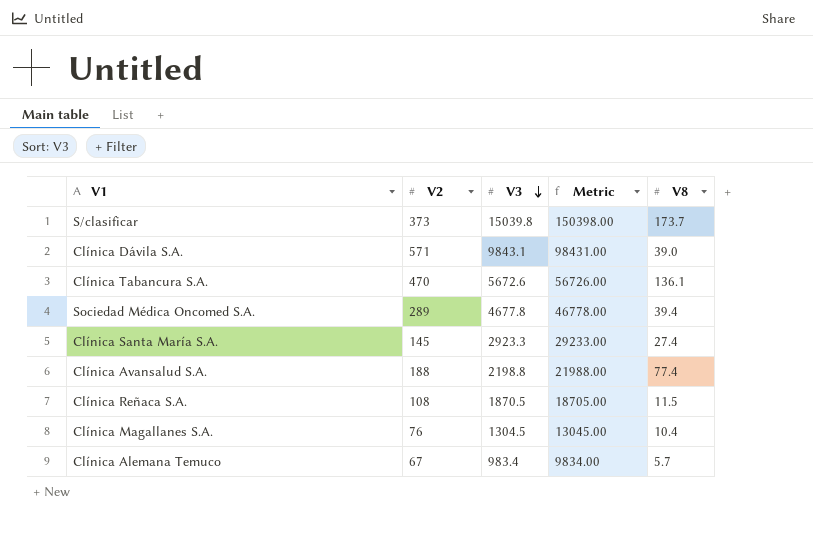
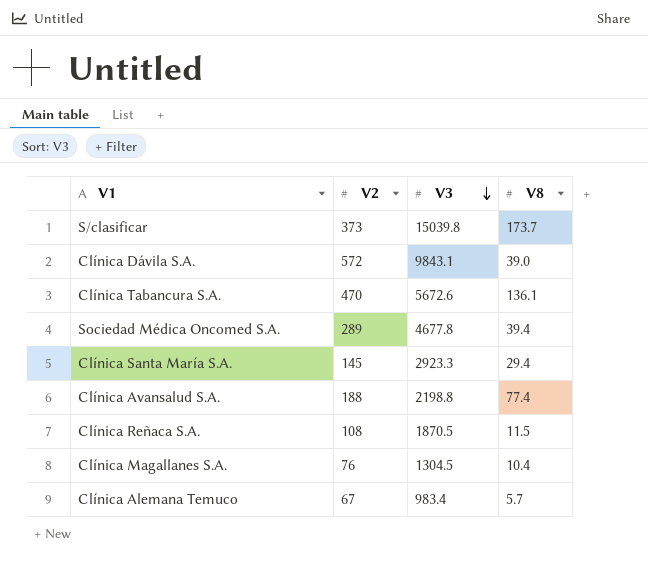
column Metric | formula: [V3] * 10 -> none
Clínica Dávila S.A. | V2: 571 -> 572
Clínica Santa María S.A. | V8: 27.4 -> 29.4

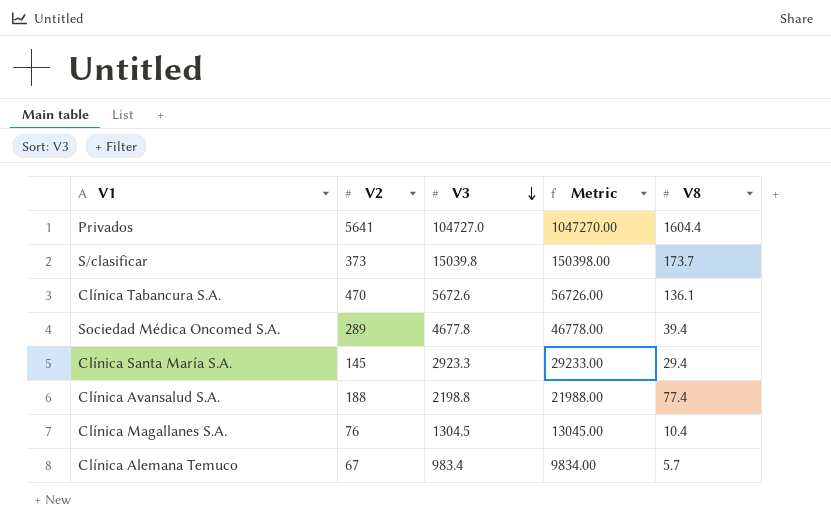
column Metric | formula: none -> [V3] * 10
row Clínica Dávila S.A.: 572 | 9843.1 | 39.0 -> none
row Clínica Reñaca S.A.: 108 | 1870.5 | 11.5 -> none
row Privados: none -> 5641 | 104727.0 | 1047270.00 | 1604.4

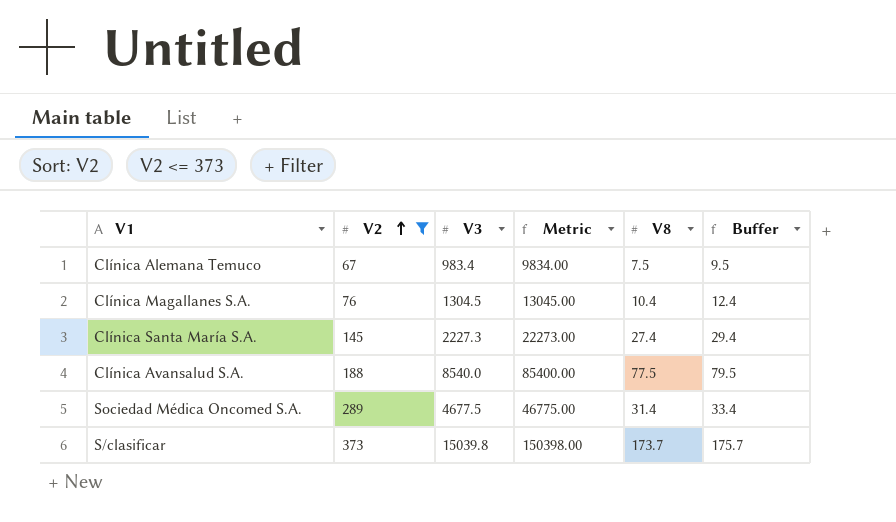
filter: none -> V2 <= 373
row order: V3 descending -> V2 ascending
column Buffer | formula: none -> [V8] + 2
Clínica Alemana Temuco | V8: 5.7 -> 7.5
Clínica Santa María S.A. | V3: 2923.3 -> 2227.3
Clínica Santa María S.A. | Metric: 29233.00 -> 22273.00
Clínica Santa María S.A. | V8: 29.4 -> 27.4
Clínica Avansalud S.A. | V3: 2198.8 -> 8540.0
Clínica Avansalud S.A. | Metric: 21988.00 -> 85400.00
Clínica Avansalud S.A. | V8: 77.4 -> 77.5
Sociedad Médica Oncomed S.A. | V3: 4677.8 -> 4677.5
Sociedad Médica Oncomed S.A. | Metric: 46778.00 -> 46775.00
Sociedad Médica Oncomed S.A. | V8: 39.4 -> 31.4

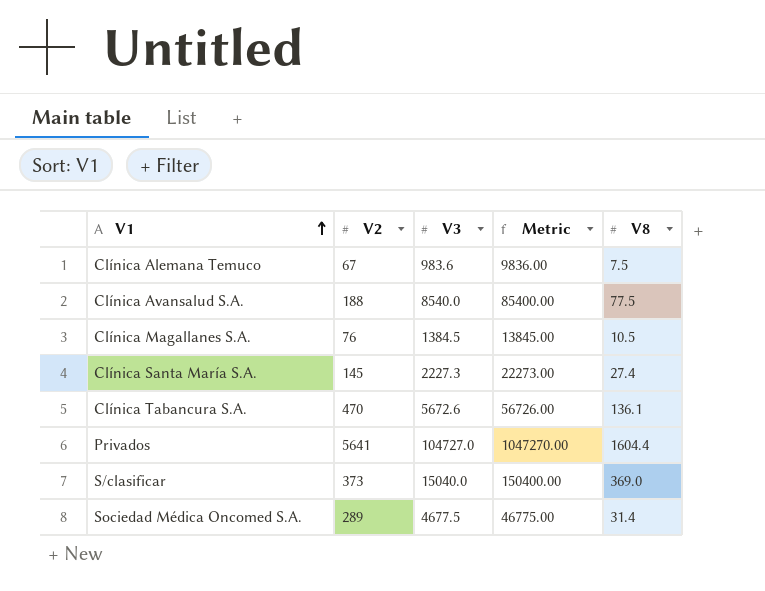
filter: V2 <= 373 -> none
row order: V2 ascending -> V1 ascending
column Buffer | formula: [V8] + 2 -> none
Clínica Alemana Temuco | V3: 983.4 -> 983.6
Clínica Alemana Temuco | Metric: 9834.00 -> 9836.00
Clínica Magallanes S.A. | V3: 1304.5 -> 1384.5
Clínica Magallanes S.A. | Metric: 13045.00 -> 13845.00
Clínica Magallanes S.A. | V8: 10.4 -> 10.5
S/clasificar | V3: 15039.8 -> 15040.0
S/clasificar | Metric: 150398.00 -> 150400.00
S/clasificar | V8: 173.7 -> 369.0

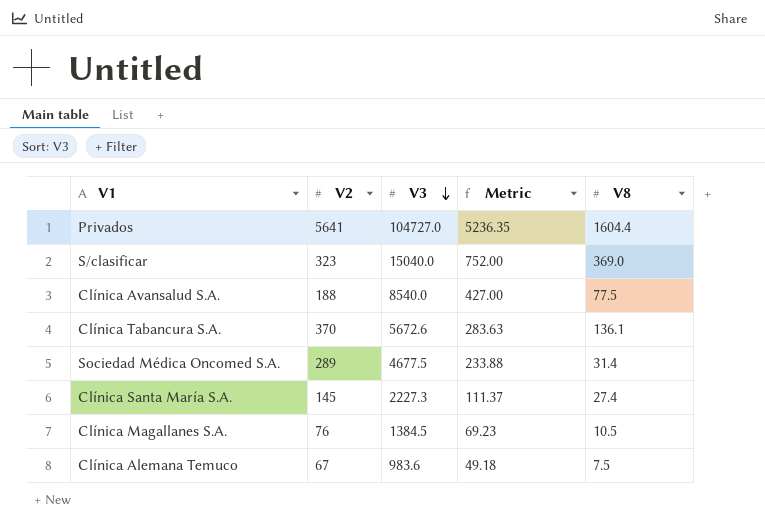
row order: V1 ascending -> V3 descending
column Metric | formula: [V3] * 10 -> [V3] * 0.05
S/clasificar | V2: 373 -> 323
Clínica Tabancura S.A. | V2: 470 -> 370

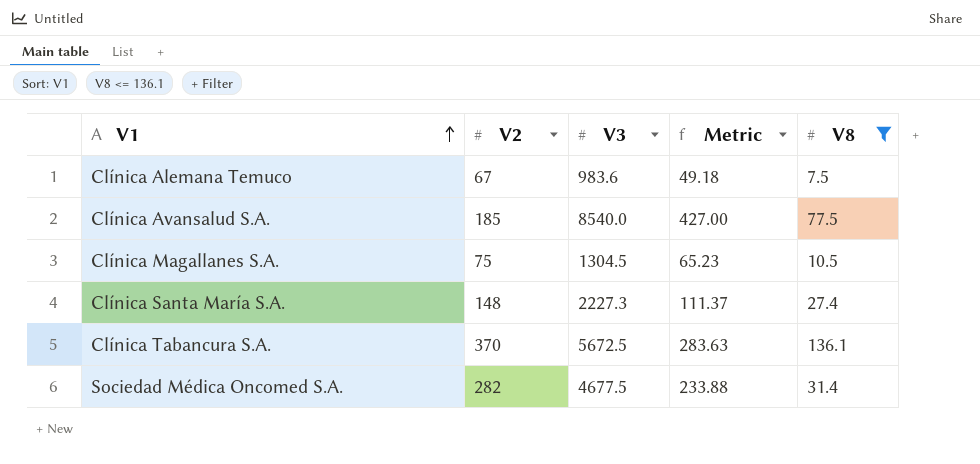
filter: none -> V8 <= 136.1
row order: V3 descending -> V1 ascending
Clínica Avansalud S.A. | V2: 188 -> 185
Clínica Magallanes S.A. | V2: 76 -> 75
Clínica Magallanes S.A. | V3: 1384.5 -> 1304.5
Clínica Magallanes S.A. | Metric: 69.23 -> 65.23
Clínica Santa María S.A. | V2: 145 -> 148
Clínica Tabancura S.A. | V3: 5672.6 -> 5672.5
Sociedad Médica Oncomed S.A. | V2: 289 -> 282

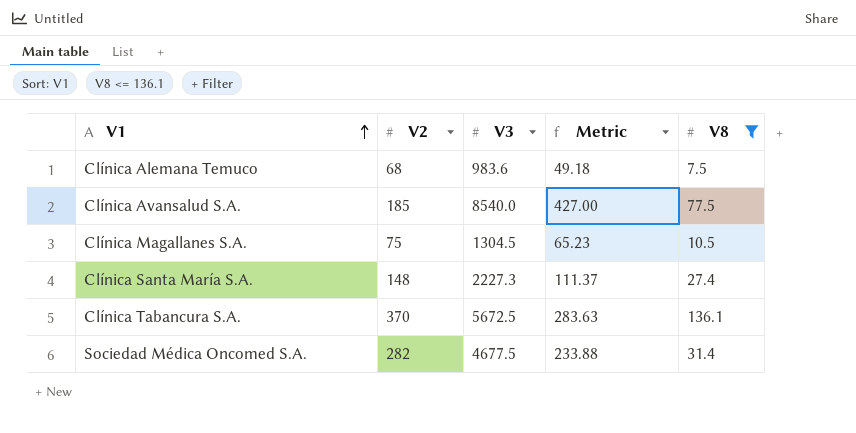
Clínica Alemana Temuco | V2: 67 -> 68

